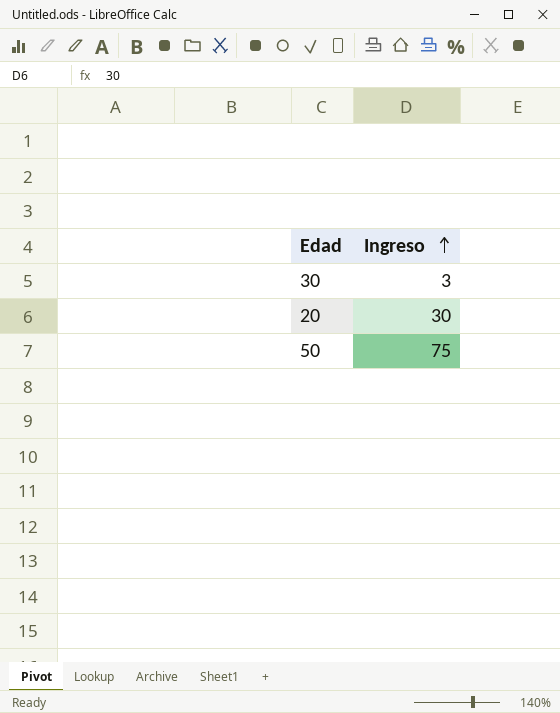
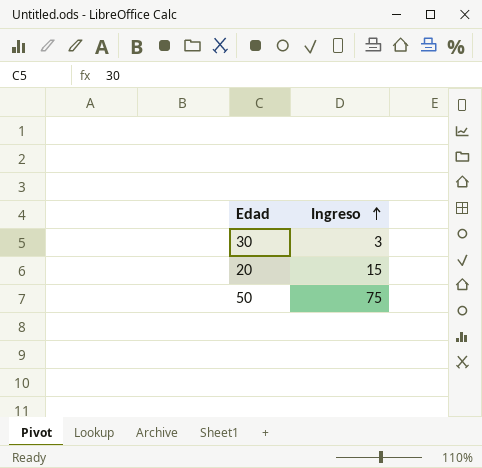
20 | Ingreso: 30 -> 15

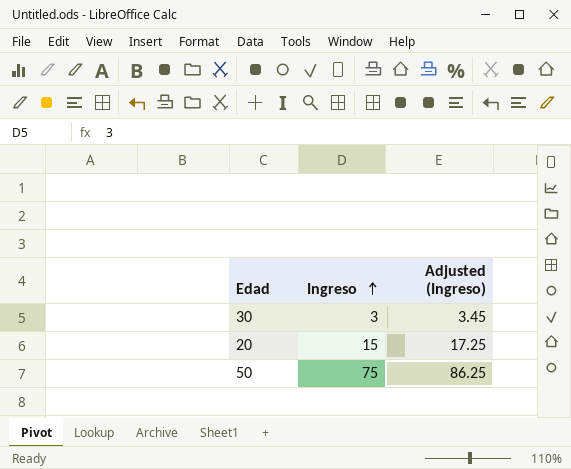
column Adjusted (Ingreso) | formula: none -> [Ingreso] * 1.15

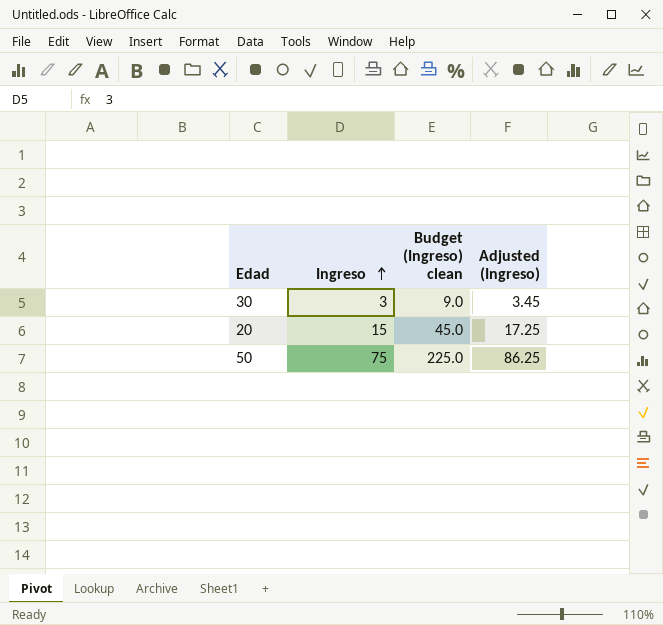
column Budget (Ingreso) clean | formula: none -> [Ingreso] * 3

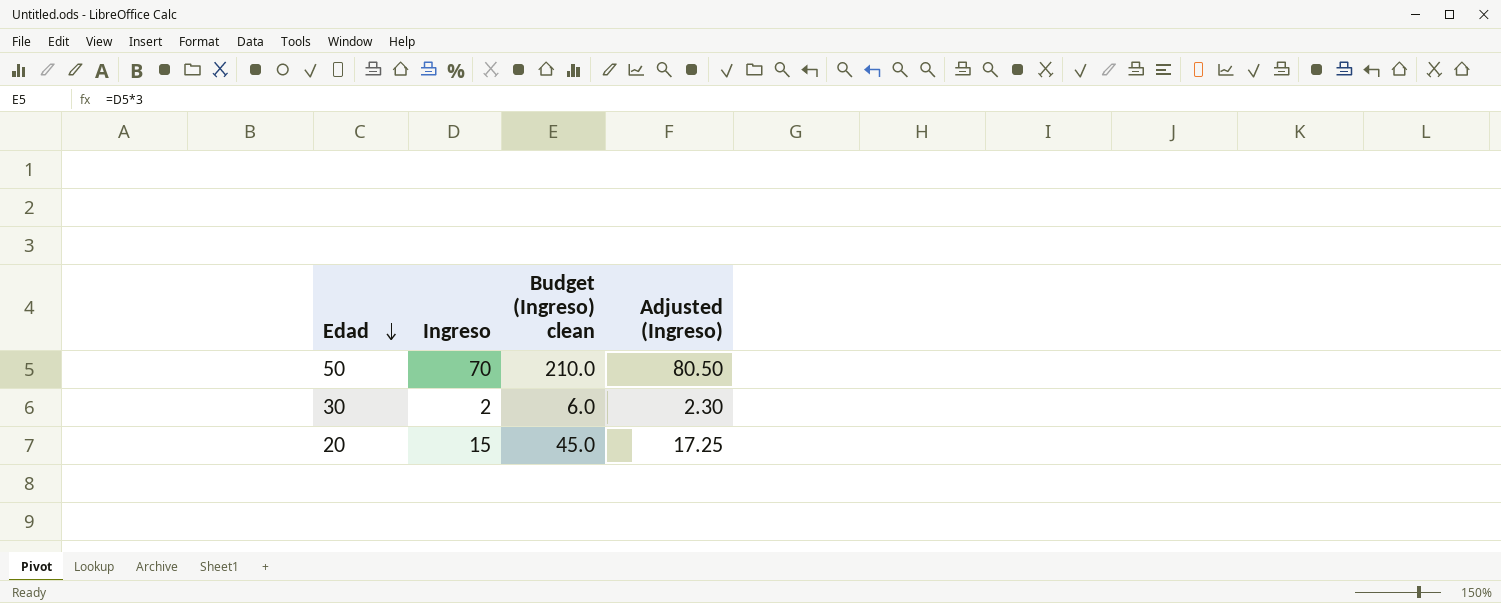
row order: Ingreso ascending -> Edad descending
50 | Ingreso: 75 -> 70
50 | Budget (Ingreso) clean: 225.0 -> 210.0
50 | Adjusted (Ingreso): 86.25 -> 80.50
30 | Ingreso: 3 -> 2
30 | Budget (Ingreso) clean: 9.0 -> 6.0
30 | Adjusted (Ingreso): 3.45 -> 2.30

